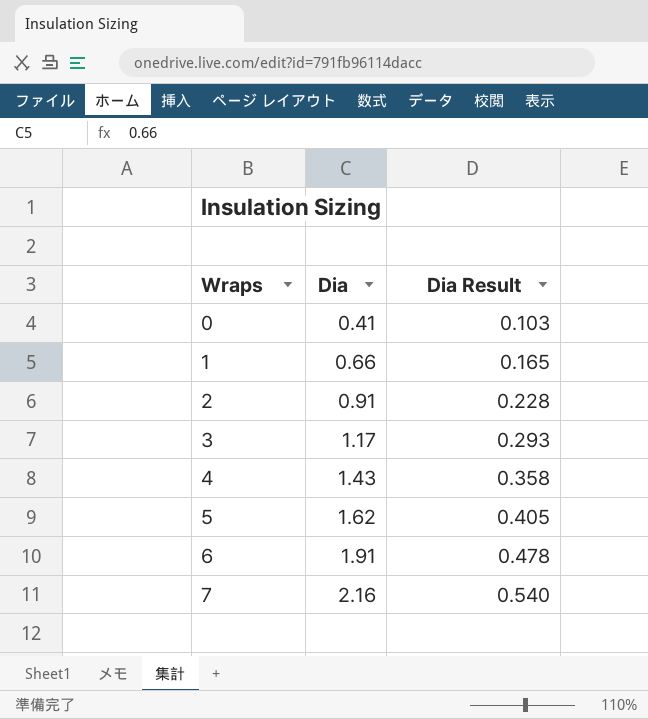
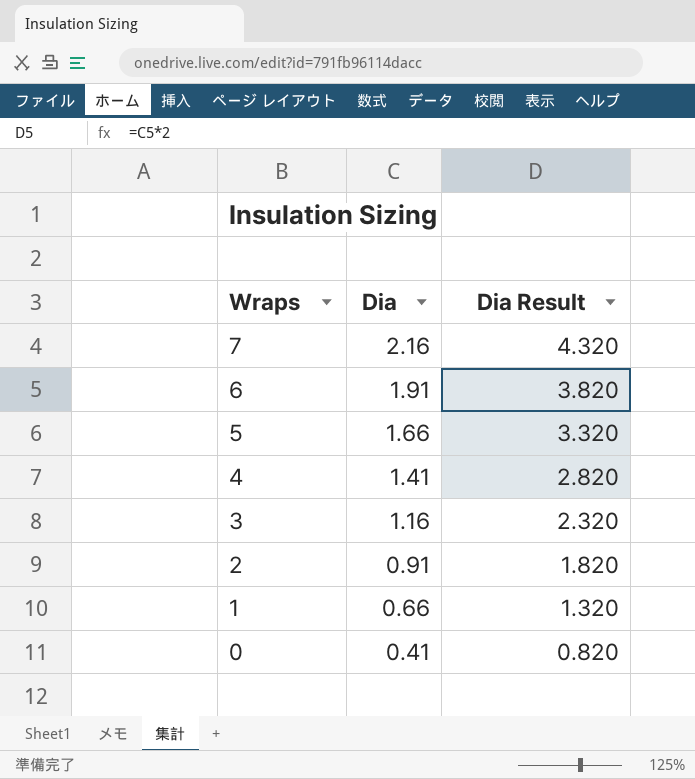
row order: Wraps ascending -> Wraps descending
column Dia Result | formula: [Dia] * 0.25 -> [Dia] * 2
5 | Dia: 1.62 -> 1.66
4 | Dia: 1.43 -> 1.41
3 | Dia: 1.17 -> 1.16

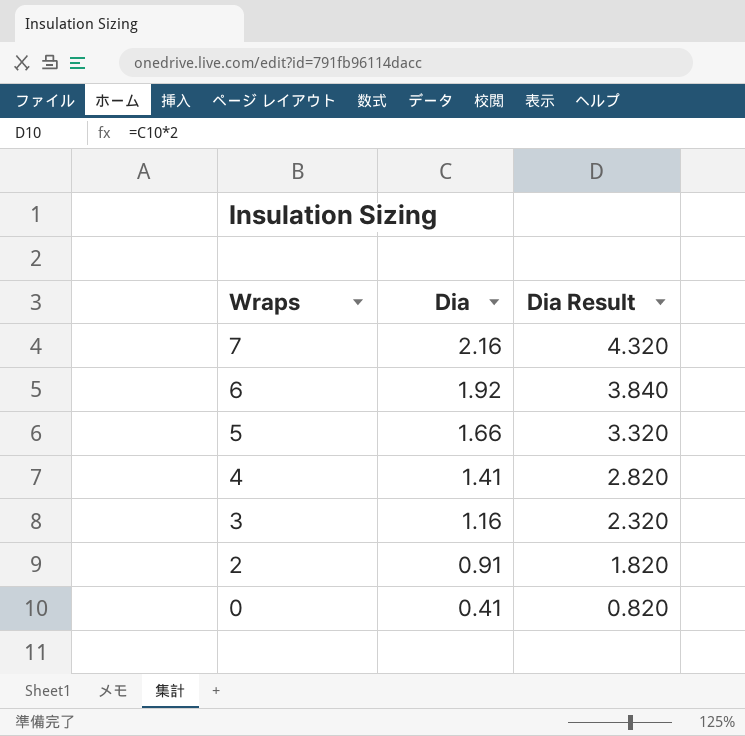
row 1: 0.66 | 1.320 -> none
6 | Dia: 1.91 -> 1.92
6 | Dia Result: 3.820 -> 3.840

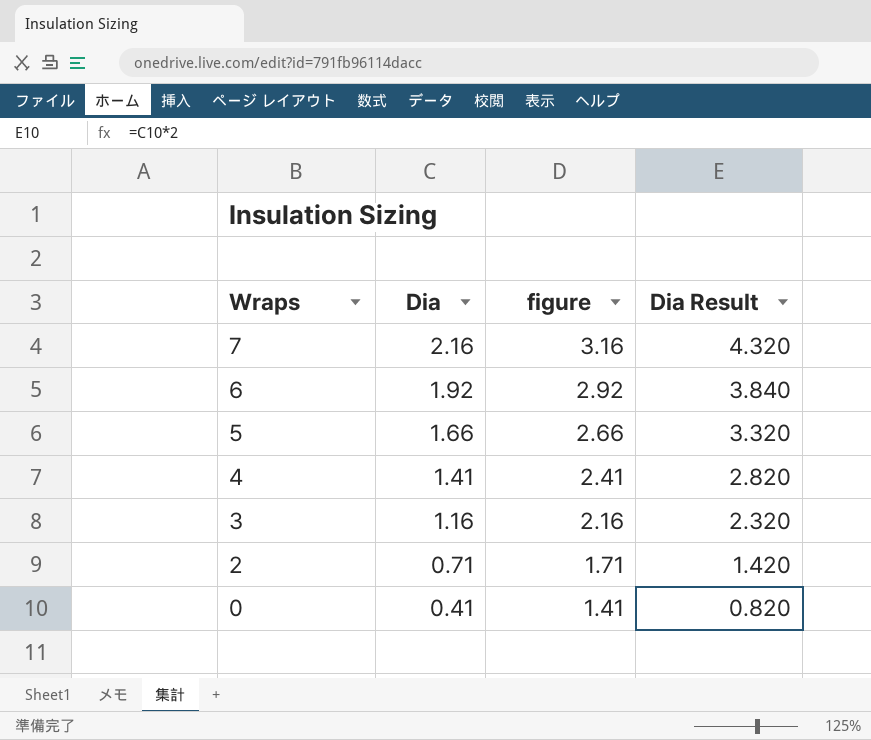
column figure | formula: none -> [Dia] + 1
2 | Dia: 0.91 -> 0.71
2 | Dia Result: 1.820 -> 1.420

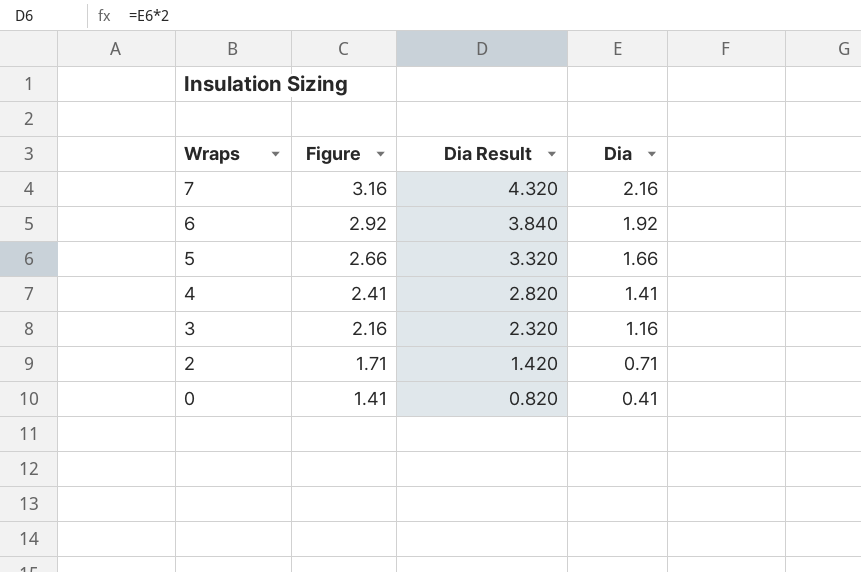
column name: figure -> Figure
column Dia | position: 2 -> 4

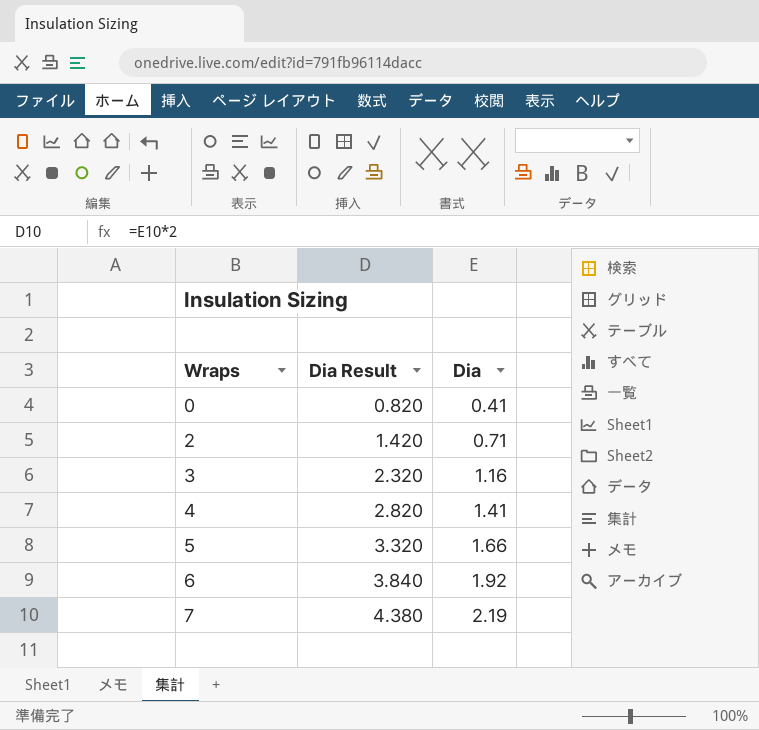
row order: Wraps descending -> Wraps ascending
column Figure | formula: [Dia] + 1 -> none
7 | Dia Result: 4.320 -> 4.380
7 | Dia: 2.16 -> 2.19

